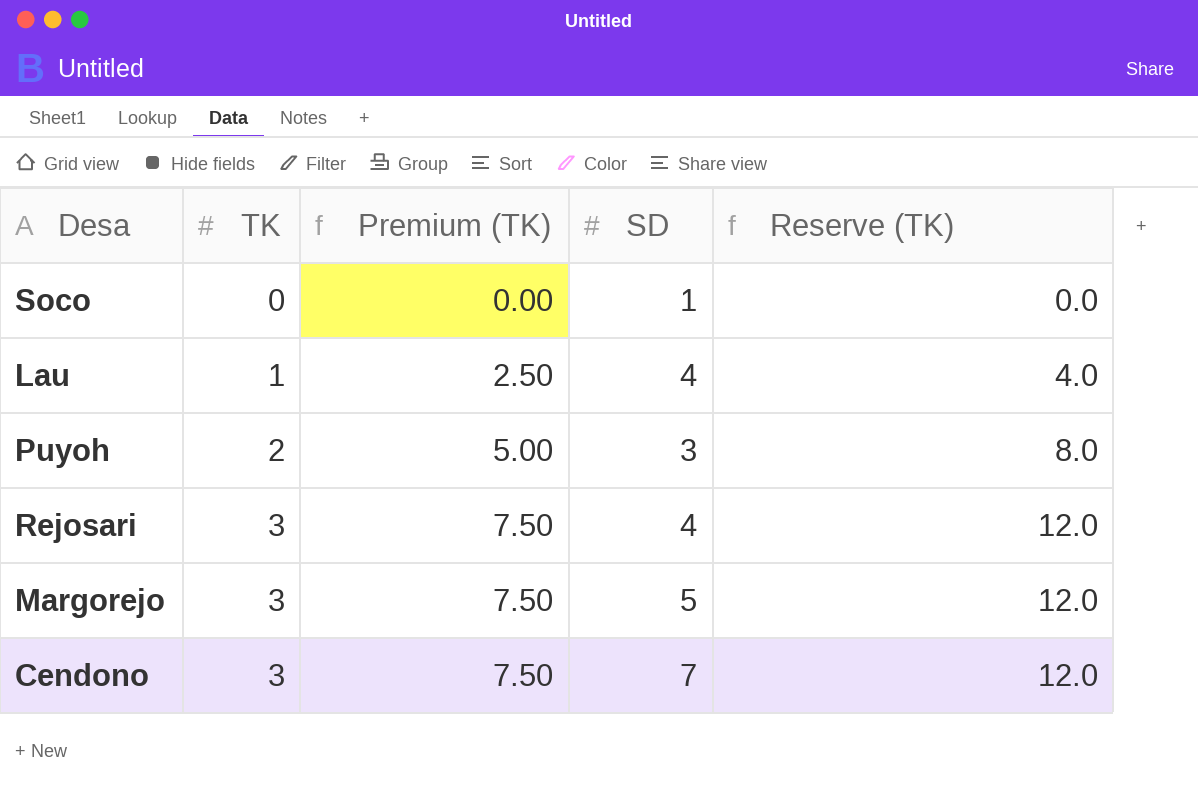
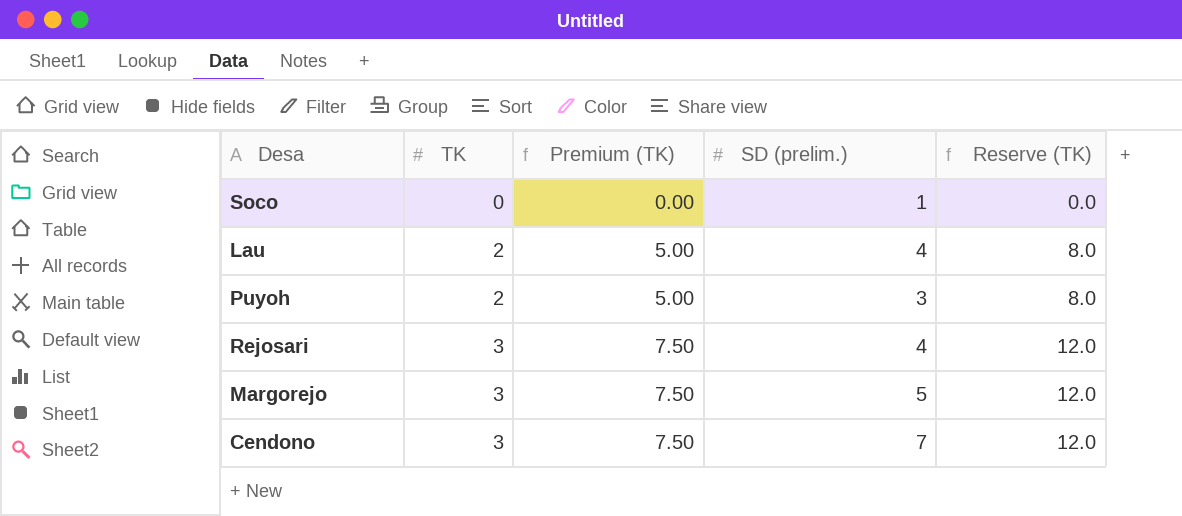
column name: SD -> SD (prelim.)
Lau | TK: 1 -> 2
Lau | Premium (TK): 2.50 -> 5.00
Lau | Reserve (TK): 4.0 -> 8.0

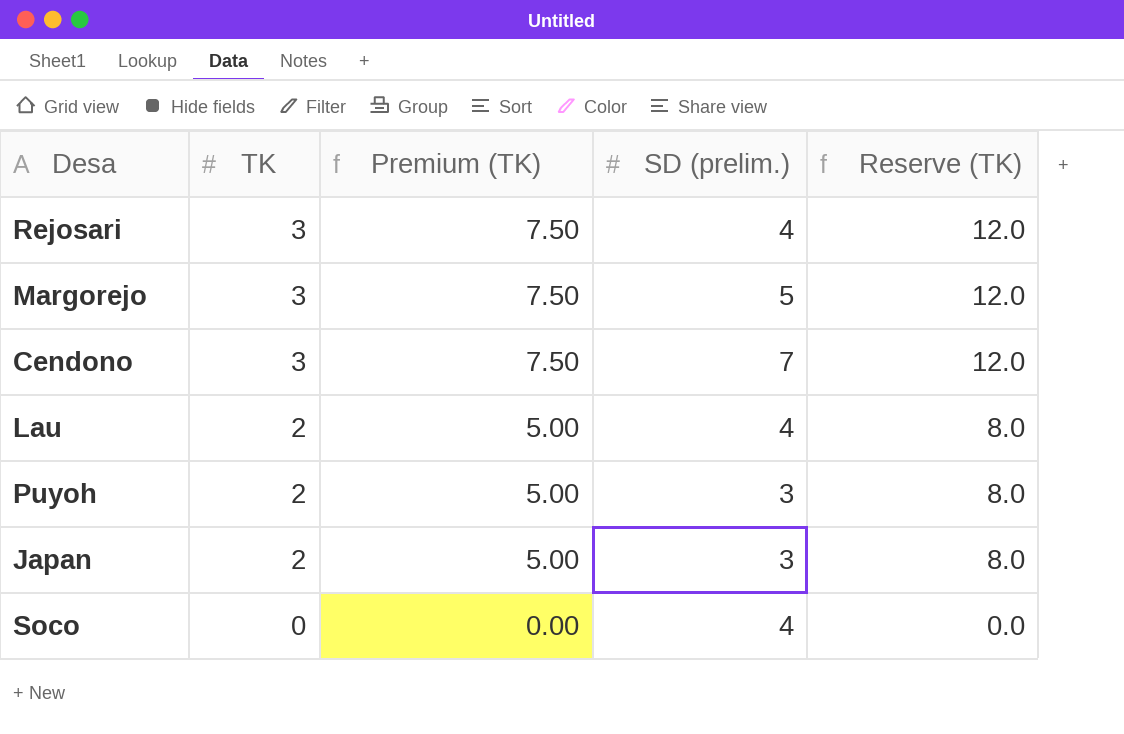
row order: TK ascending -> TK descending
row Japan: none -> 2 | 5.00 | 3 | 8.0
Soco | SD (prelim.): 1 -> 4

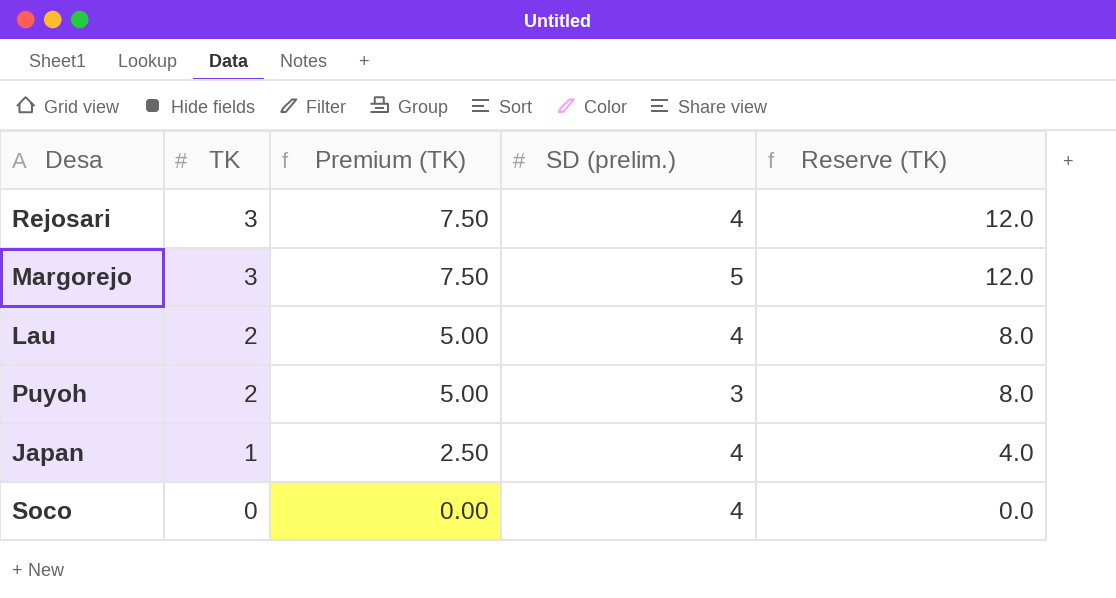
row Cendono: 3 | 7.50 | 7 | 12.0 -> none
Japan | TK: 2 -> 1
Japan | Premium (TK): 5.00 -> 2.50
Japan | SD (prelim.): 3 -> 4
Japan | Reserve (TK): 8.0 -> 4.0

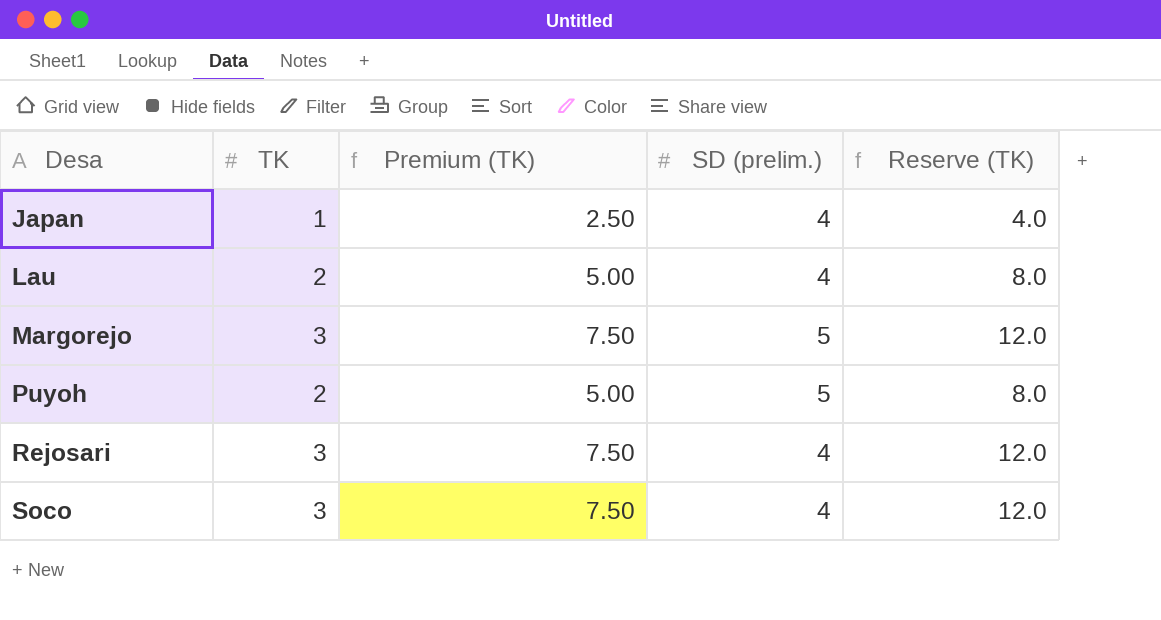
row order: TK descending -> Desa ascending
Puyoh | SD (prelim.): 3 -> 5
Soco | TK: 0 -> 3
Soco | Premium (TK): 0.00 -> 7.50
Soco | Reserve (TK): 0.0 -> 12.0

